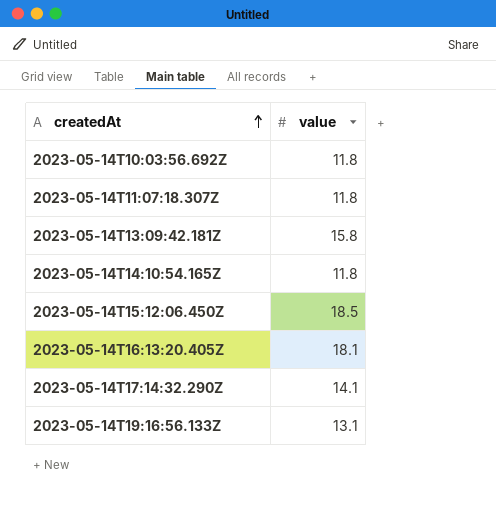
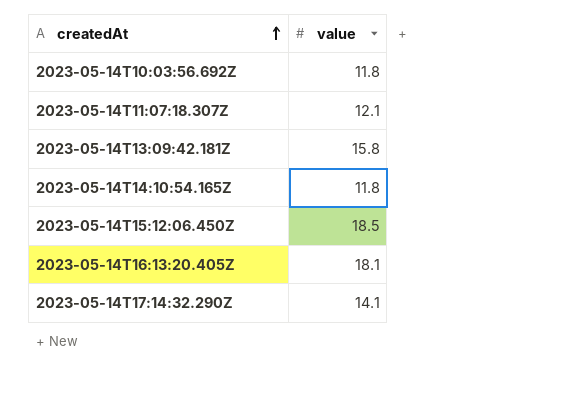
row 2023-05-14T19:16:56.133Z: 13.1 -> none
2023-05-14T11:07:18.307Z | value: 11.8 -> 12.1

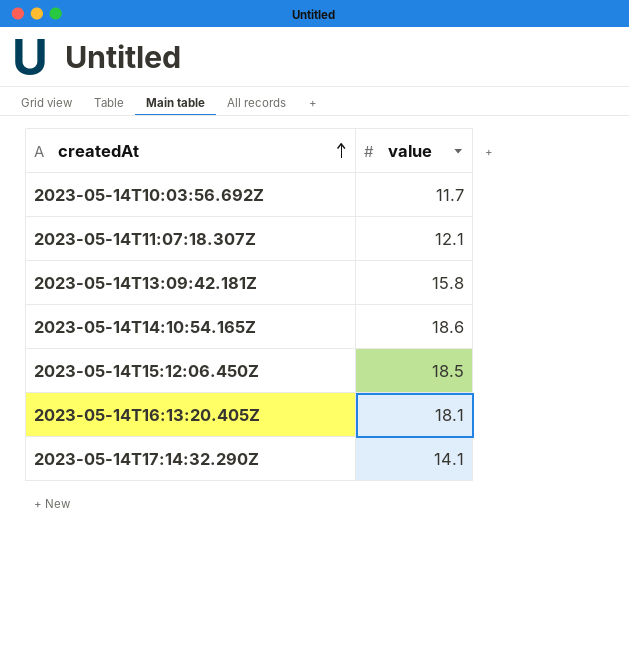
2023-05-14T10:03:56.692Z | value: 11.8 -> 11.7
2023-05-14T14:10:54.165Z | value: 11.8 -> 18.6

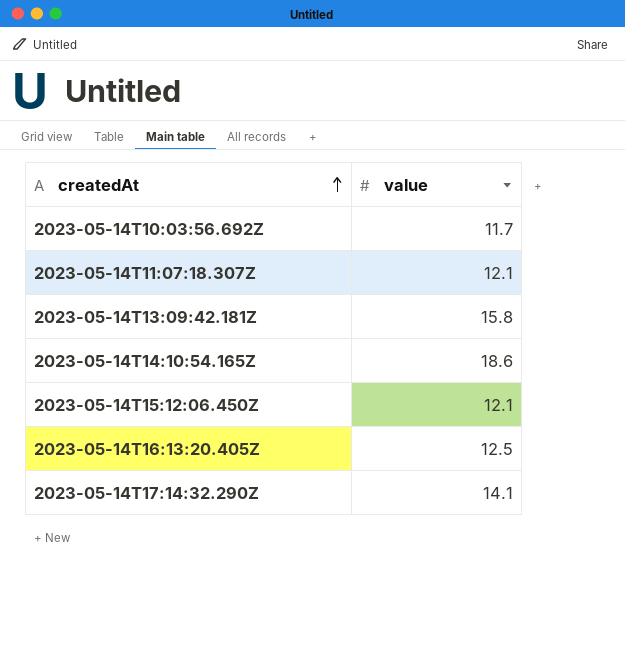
2023-05-14T15:12:06.450Z | value: 18.5 -> 12.1
2023-05-14T16:13:20.405Z | value: 18.1 -> 12.5

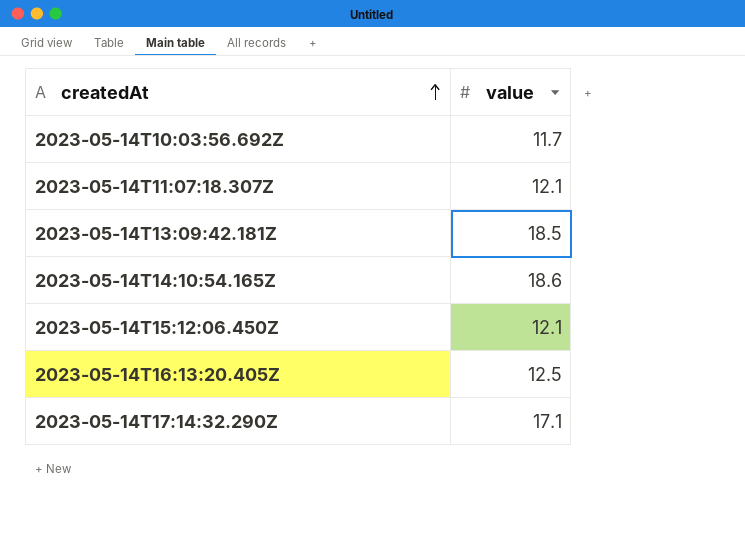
2023-05-14T13:09:42.181Z | value: 15.8 -> 18.5
2023-05-14T17:14:32.290Z | value: 14.1 -> 17.1

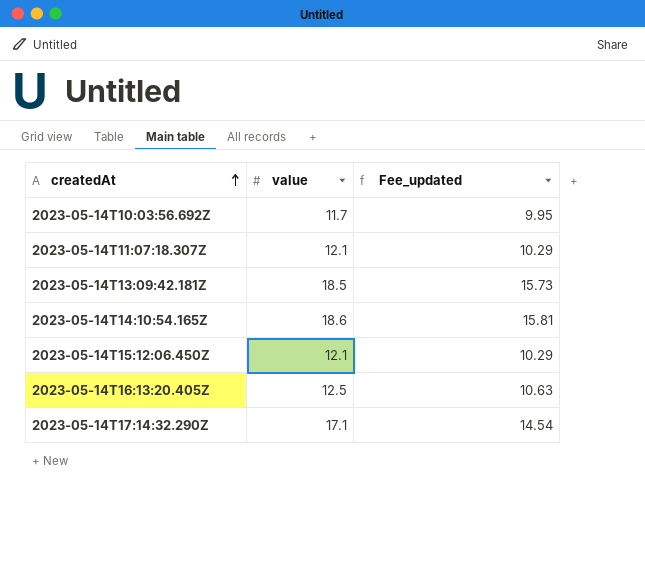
column Fee_updated | formula: none -> [value] * 0.85

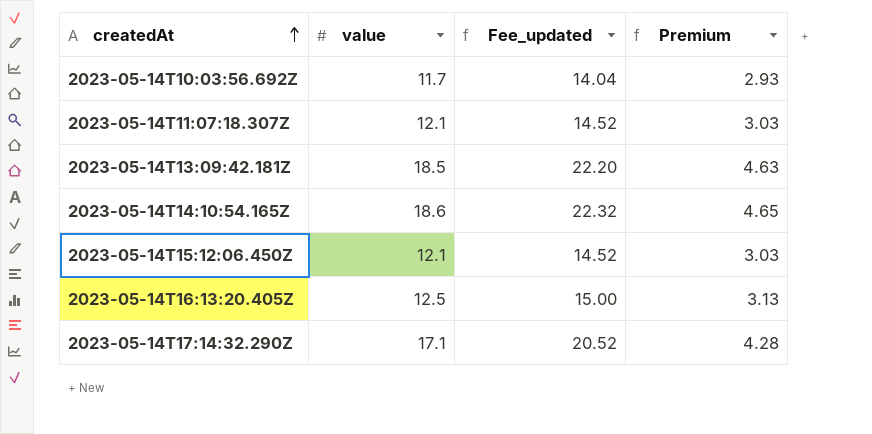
column Fee_updated | formula: [value] * 0.85 -> [value] * 1.2
column Premium | formula: none -> [value] * 0.25

